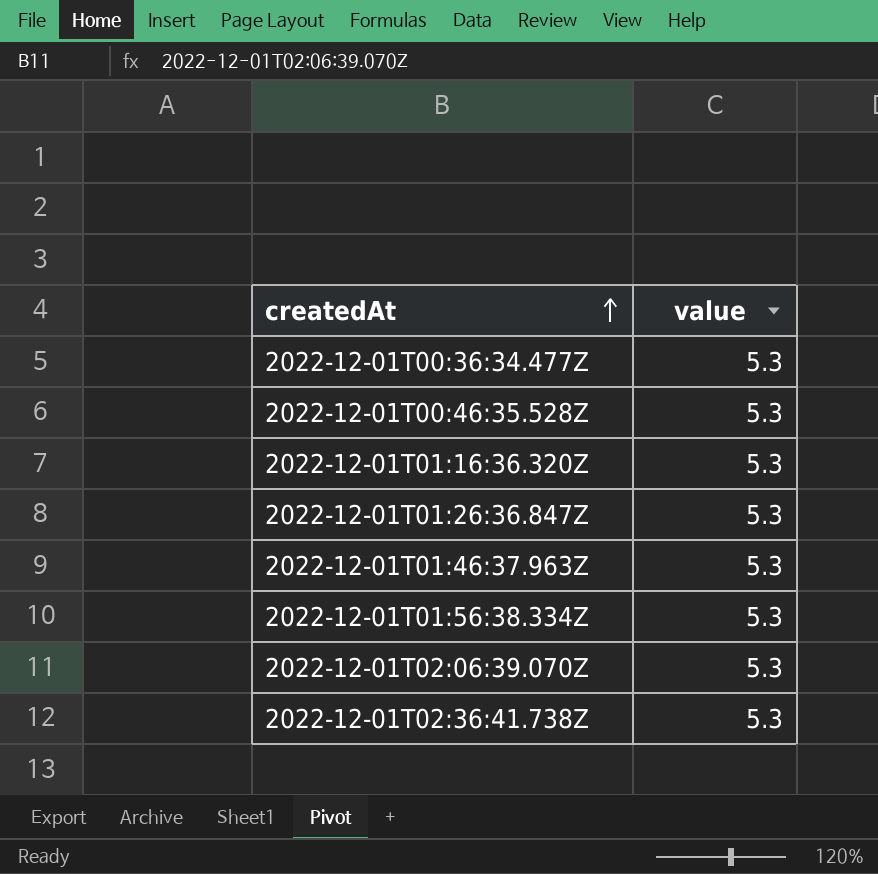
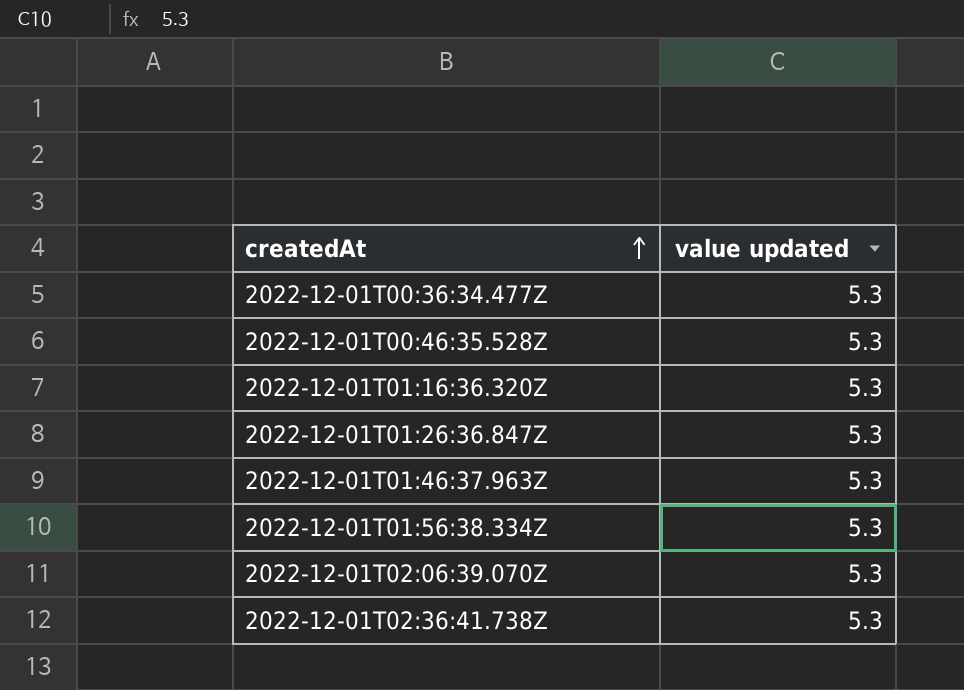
column name: value -> value updated

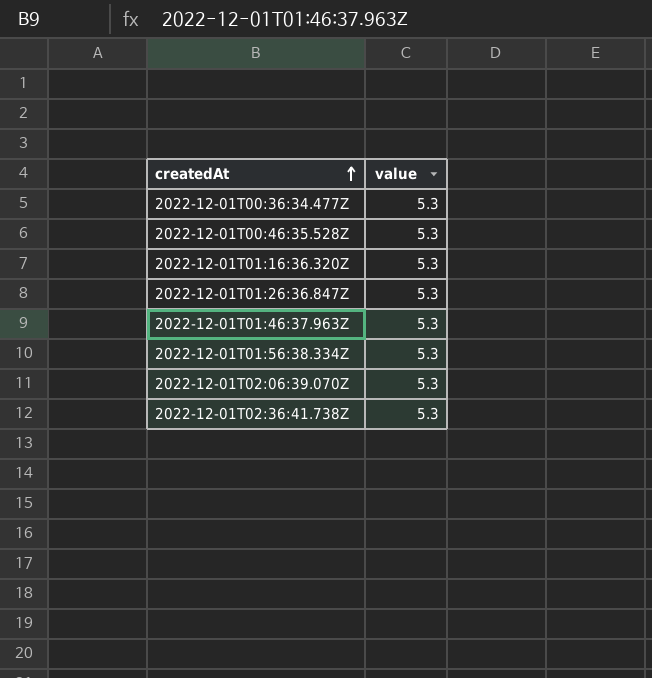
column name: value updated -> value

